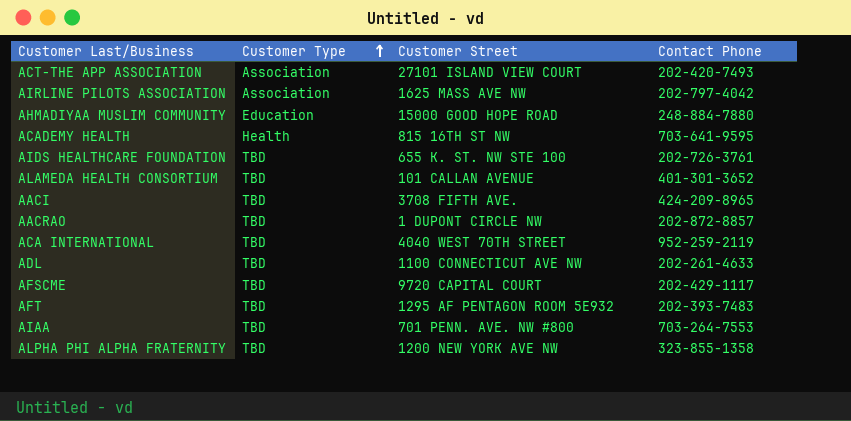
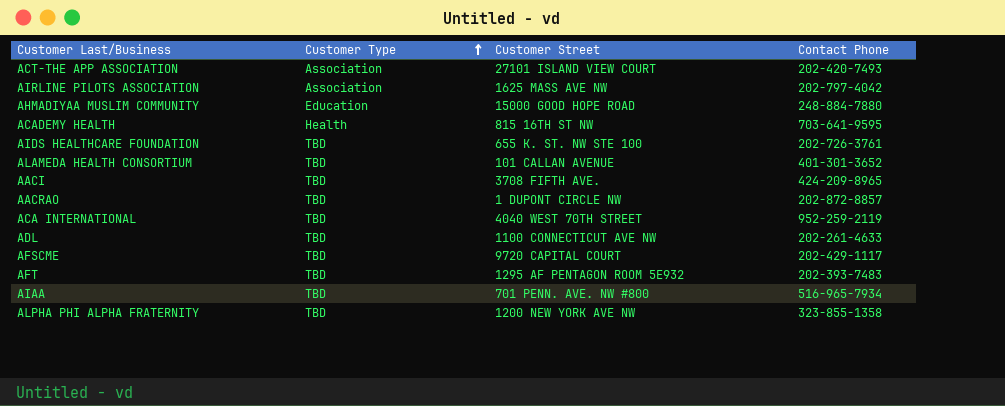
AIAA | Contact Phone: 703-264-7553 -> 516-965-7934

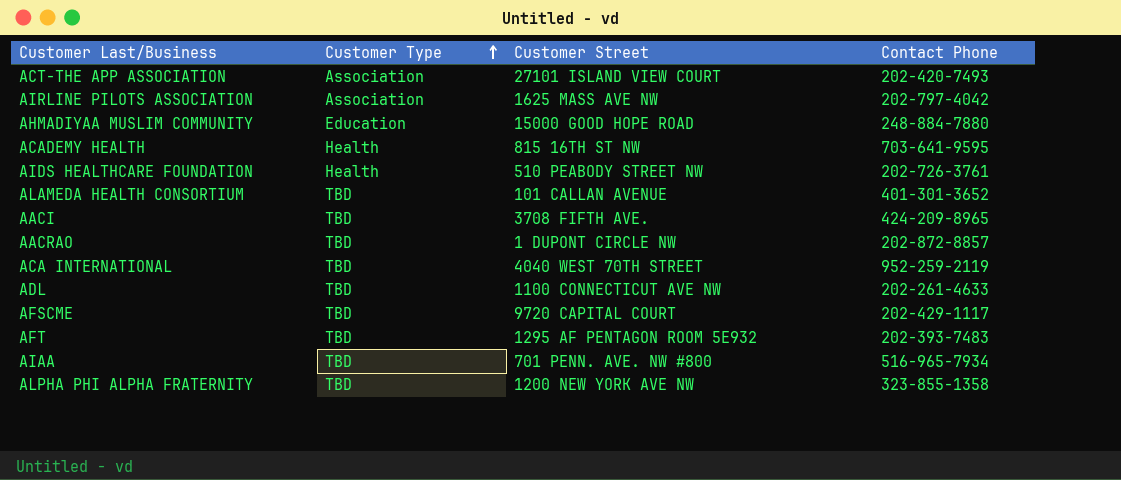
AIDS HEALTHCARE FOUNDATION | Customer Type: TBD -> Health
AIDS HEALTHCARE FOUNDATION | Customer Street: 655 K. ST. NW STE 100 -> 510 PEABODY STREET NW

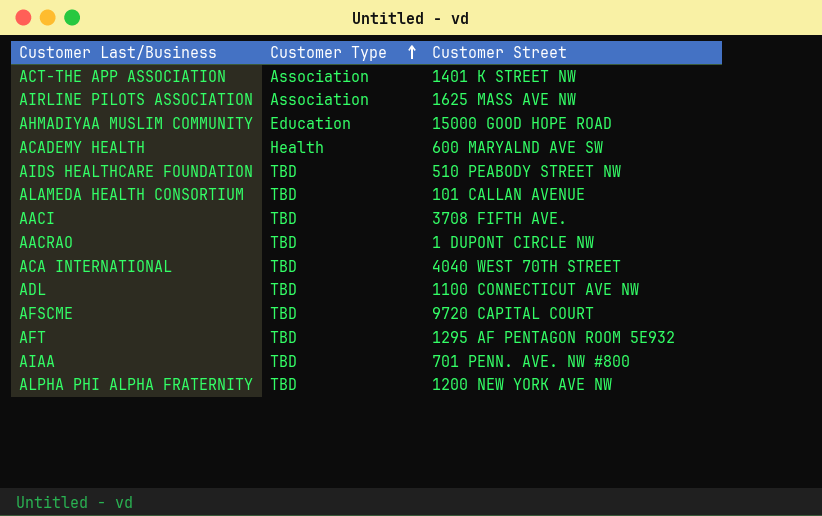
column Contact Phone | position: 4 -> none
ACT-THE APP ASSOCIATION | Customer Street: 27101 ISLAND VIEW COURT -> 1401 K STREET NW
ACADEMY HEALTH | Customer Street: 815 16TH ST NW -> 600 MARYALND AVE SW
AIDS HEALTHCARE FOUNDATION | Customer Type: Health -> TBD

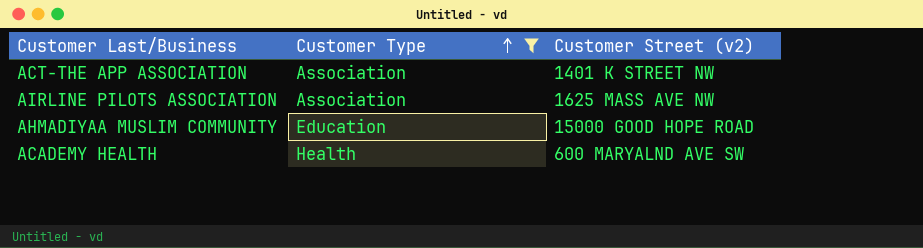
filter: none -> Customer Type != TBD
column name: Customer Street -> Customer Street (v2)

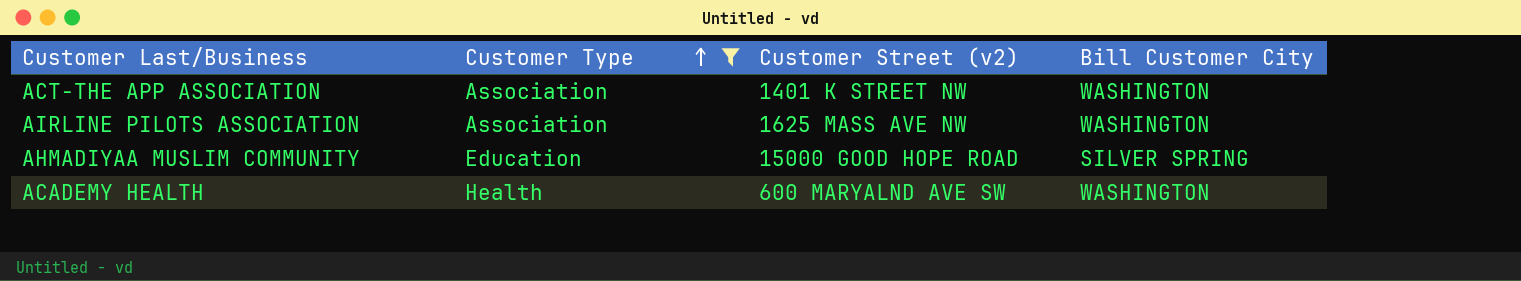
column Bill Customer City | position: none -> 4

